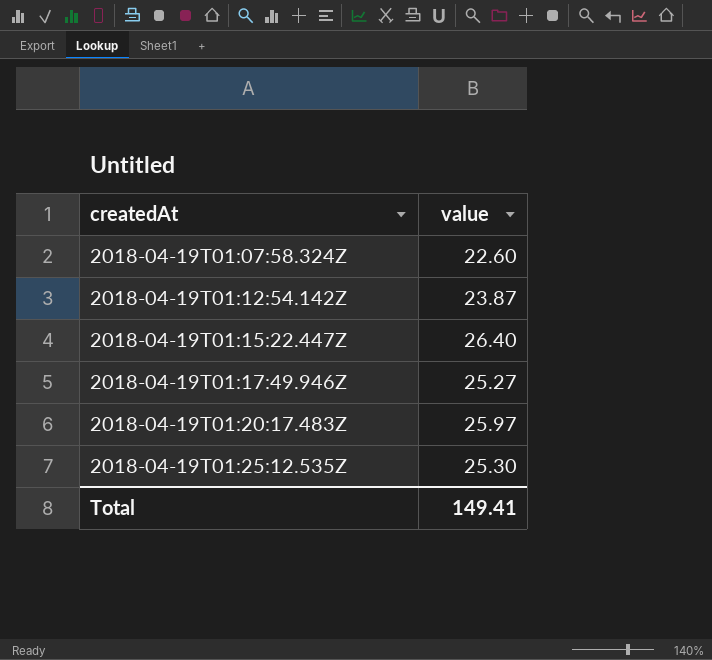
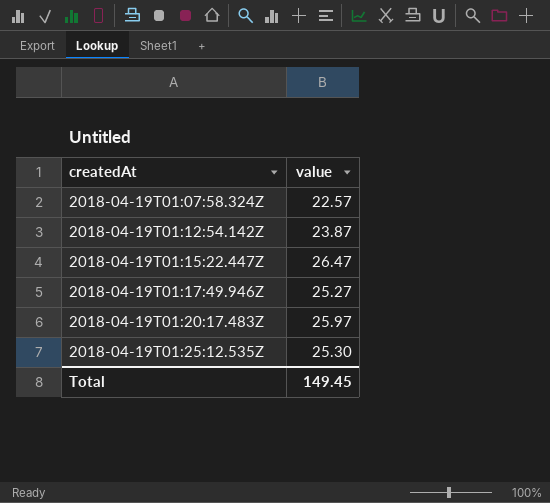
2018-04-19T01:07:58.324Z | value: 22.60 -> 22.57
2018-04-19T01:15:22.447Z | value: 26.40 -> 26.47
Total | value: 149.41 -> 149.45

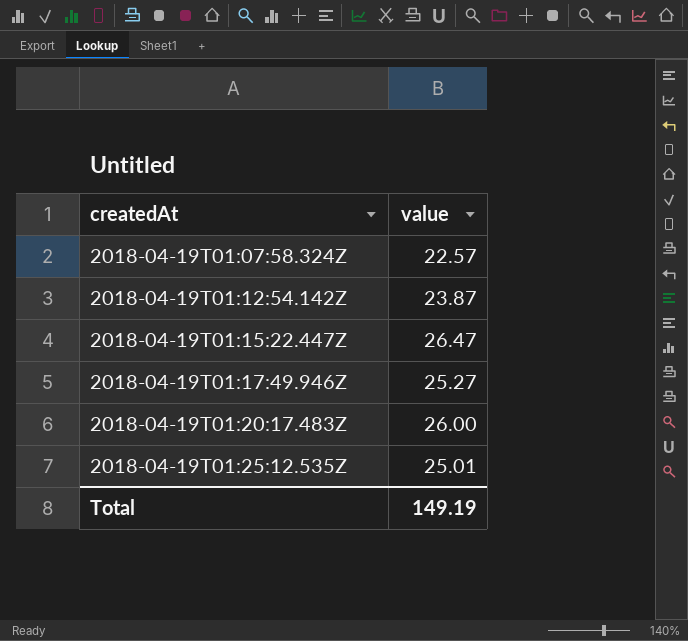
2018-04-19T01:20:17.483Z | value: 25.97 -> 26.00
2018-04-19T01:25:12.535Z | value: 25.30 -> 25.01
Total | value: 149.45 -> 149.19

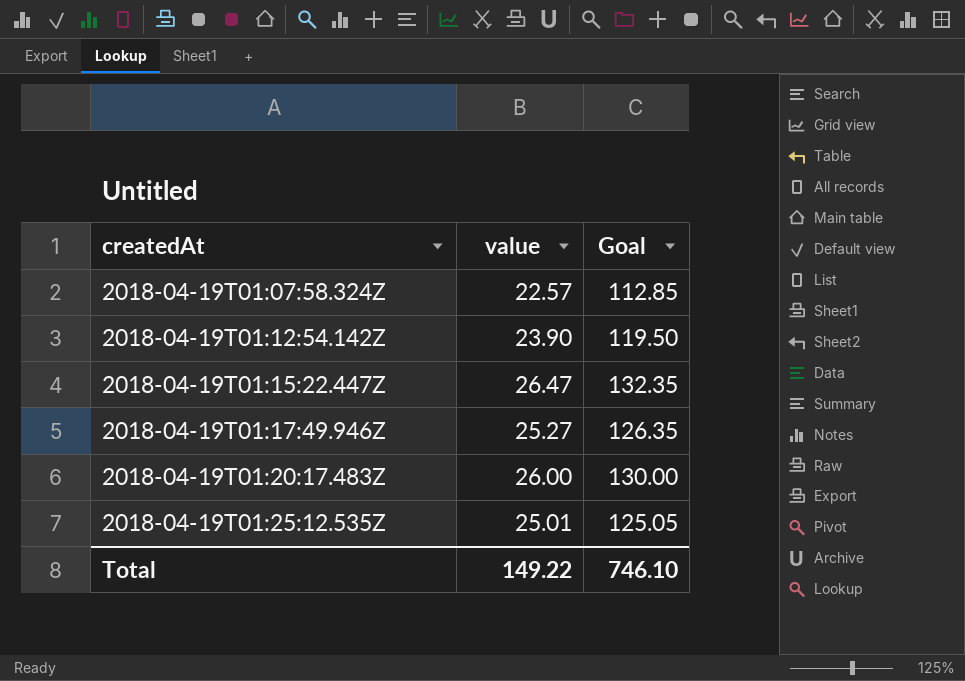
column Goal | formula: none -> [value] * 5
2018-04-19T01:12:54.142Z | value: 23.87 -> 23.90
Total | value: 149.19 -> 149.22

